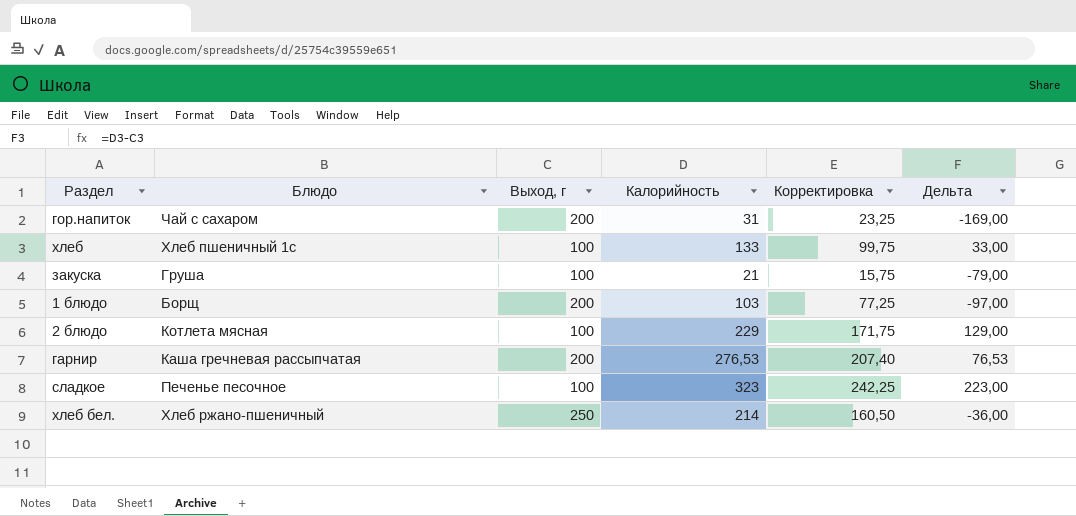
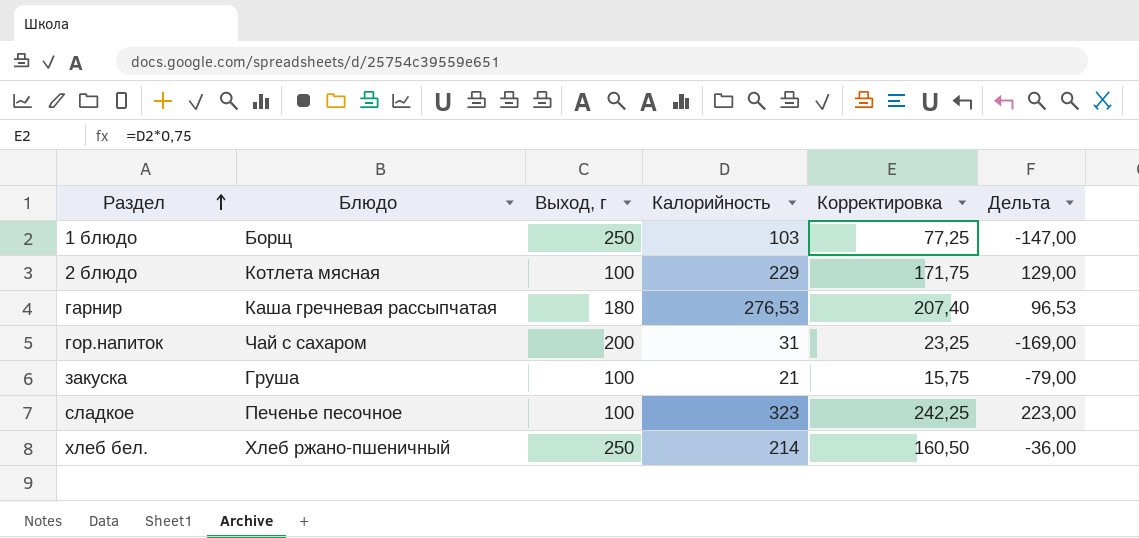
row order: none -> Раздел ascending
row хлеб: Хлеб пшеничный 1с | 100 | 133 | 99,75 | 33,00 -> none
1 блюдо | Выход, г: 200 -> 250
1 блюдо | Дельта: -97,00 -> -147,00
гарнир | Выход, г: 200 -> 180
гарнир | Дельта: 76,53 -> 96,53

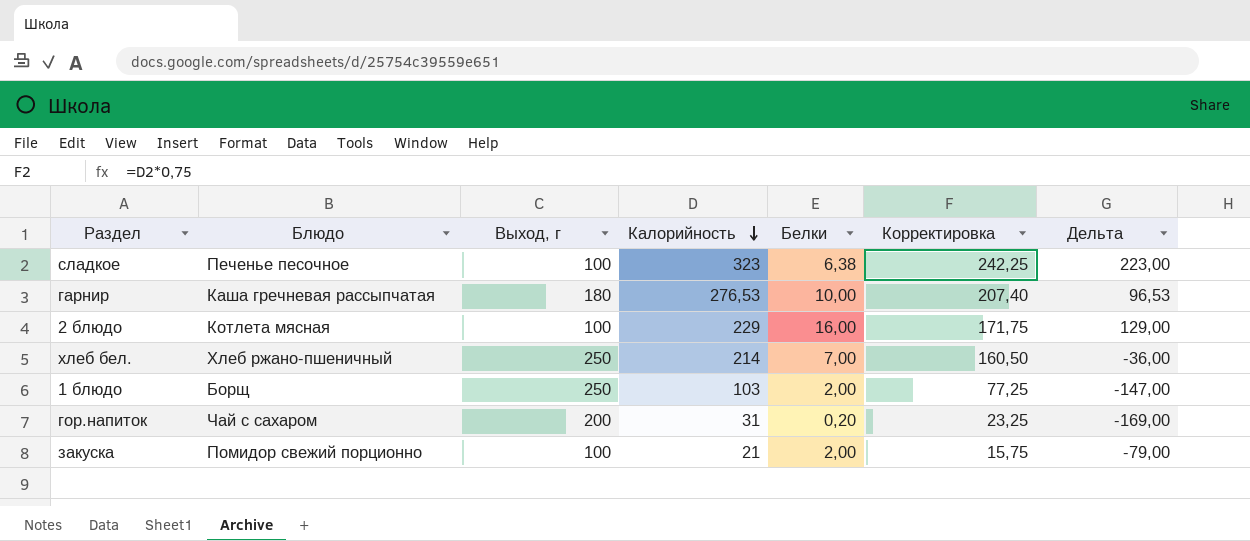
row order: Раздел ascending -> Калорийность descending
column Белки | position: none -> 5
закуска | Блюдо: Груша -> Помидор свежий порционно

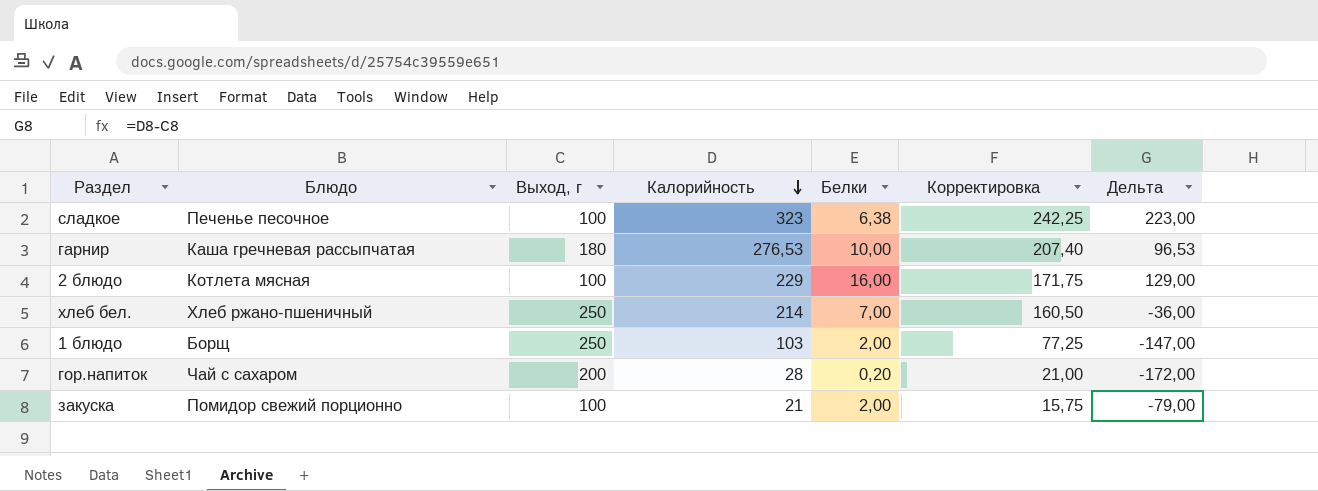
гор.напиток | Калорийность: 31 -> 28
гор.напиток | Корректировка: 23,25 -> 21,00
гор.напиток | Дельта: -169,00 -> -172,00

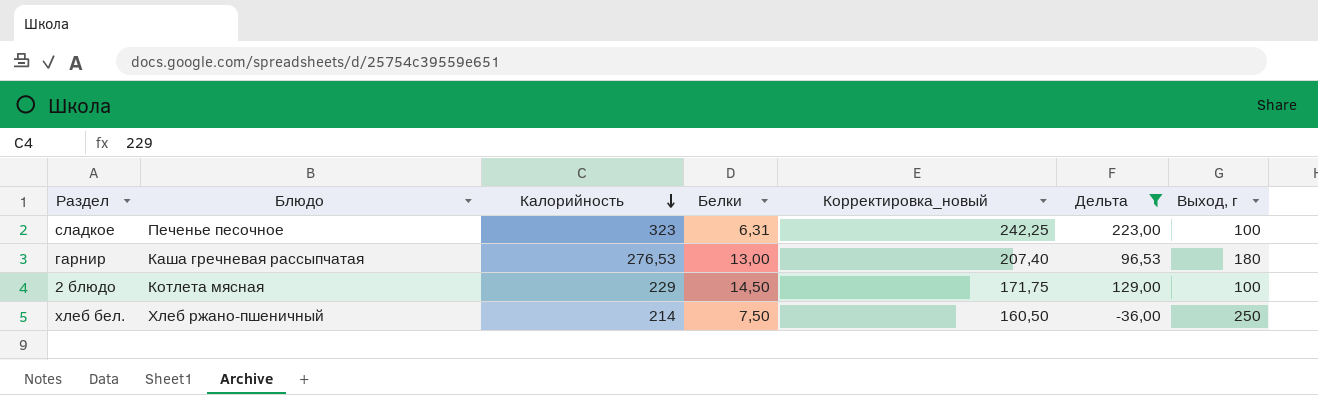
filter: none -> Дельта >= -36,00
column name: Корректировка -> Корректировка_новый
column Выход, г | position: 3 -> 7
сладкое | Белки: 6,38 -> 6,31
гарнир | Белки: 10,00 -> 13,00
2 блюдо | Белки: 16,00 -> 14,50
хлеб бел. | Белки: 7,00 -> 7,50

